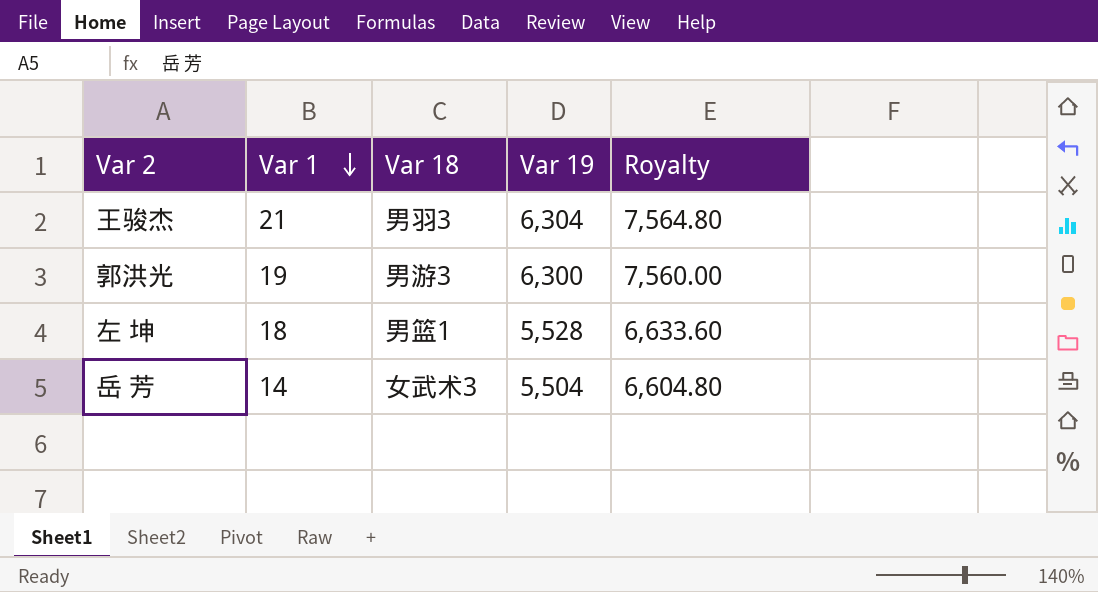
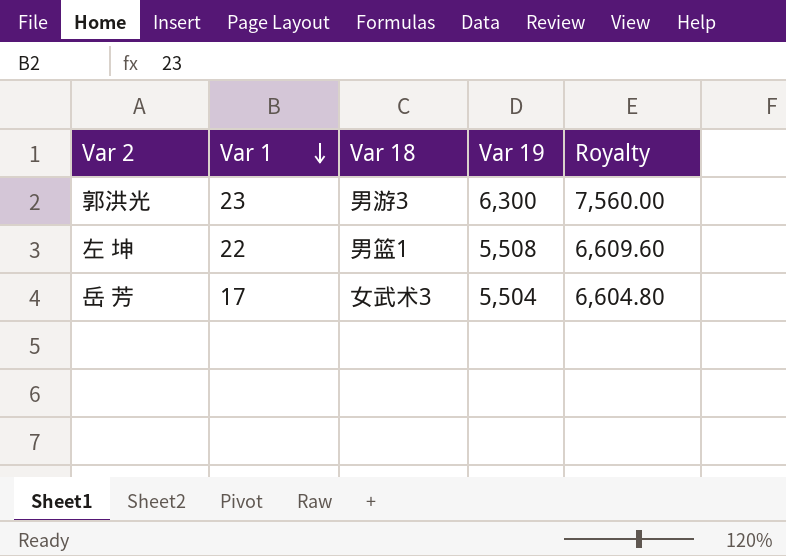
row 王骏杰: 21 | 男羽3 | 6,304 | 7,564.80 -> none
郭洪光 | Var 1: 19 -> 23
左 坤 | Var 1: 18 -> 22
左 坤 | Var 19: 5,528 -> 5,508
左 坤 | Royalty: 6,633.60 -> 6,609.60
岳 芳 | Var 1: 14 -> 17

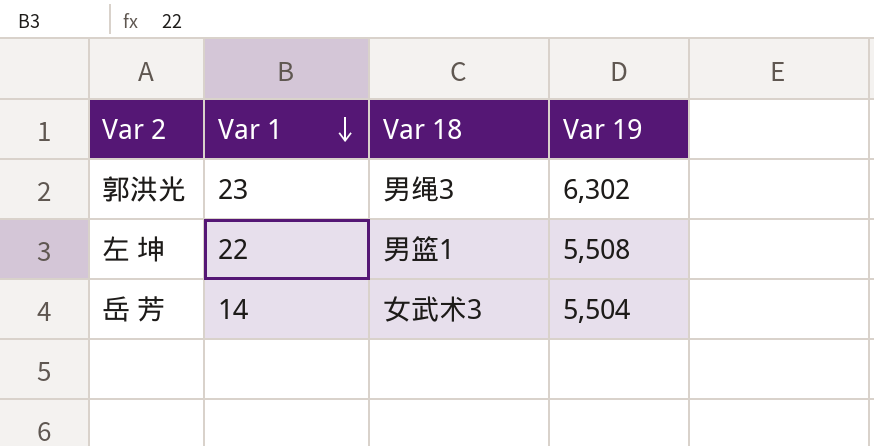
column Royalty | formula: [Var 19] * 1.2 -> none
郭洪光 | Var 18: 男游3 -> 男绳3
郭洪光 | Var 19: 6,300 -> 6,302
岳 芳 | Var 1: 17 -> 14

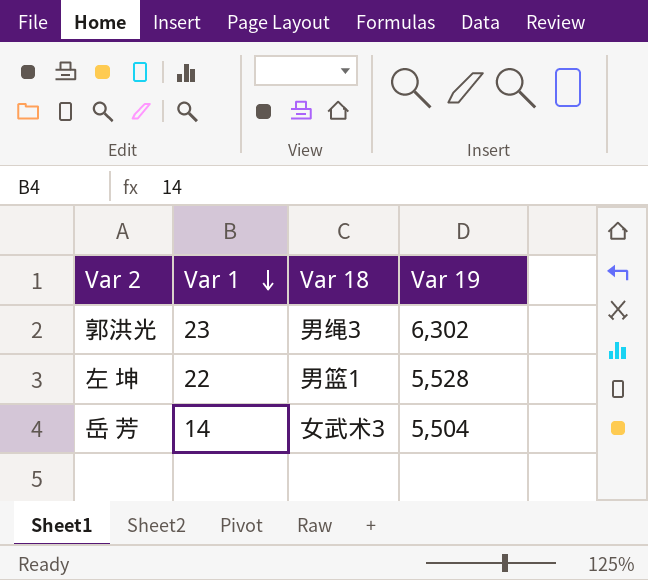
左 坤 | Var 19: 5,508 -> 5,528

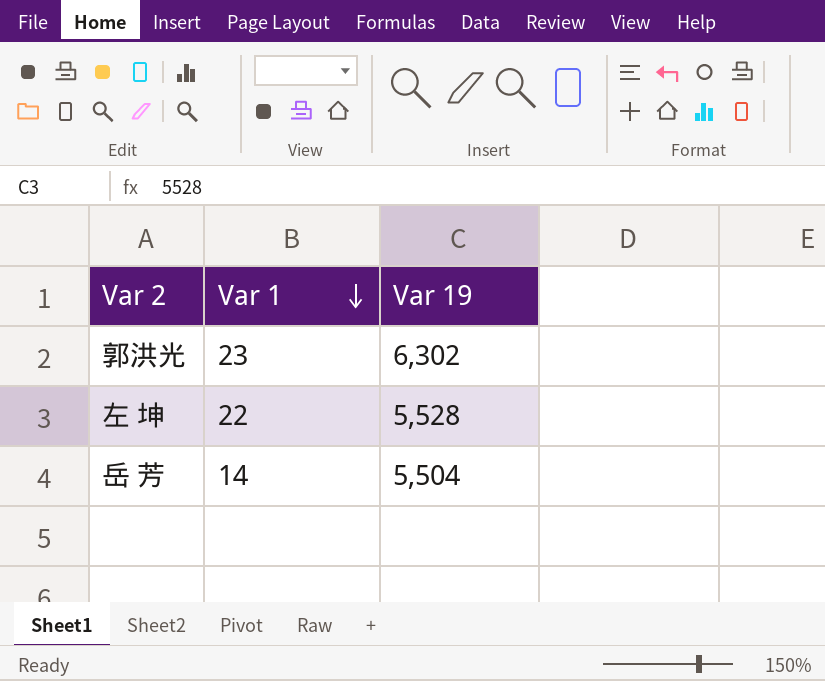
column Var 18 | position: 3 -> none

